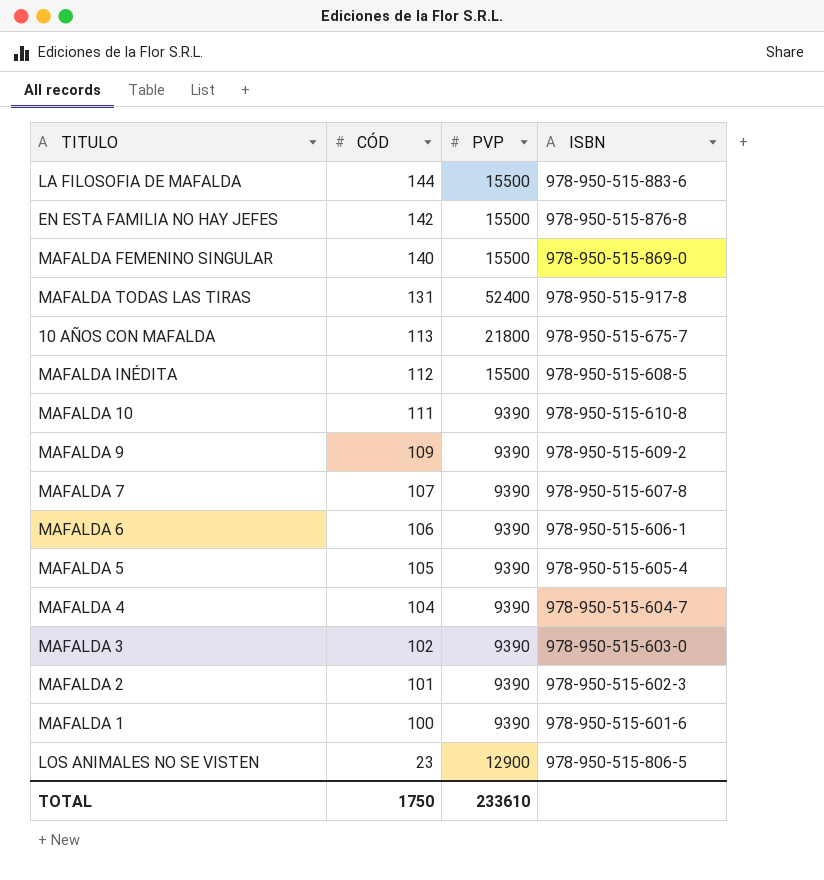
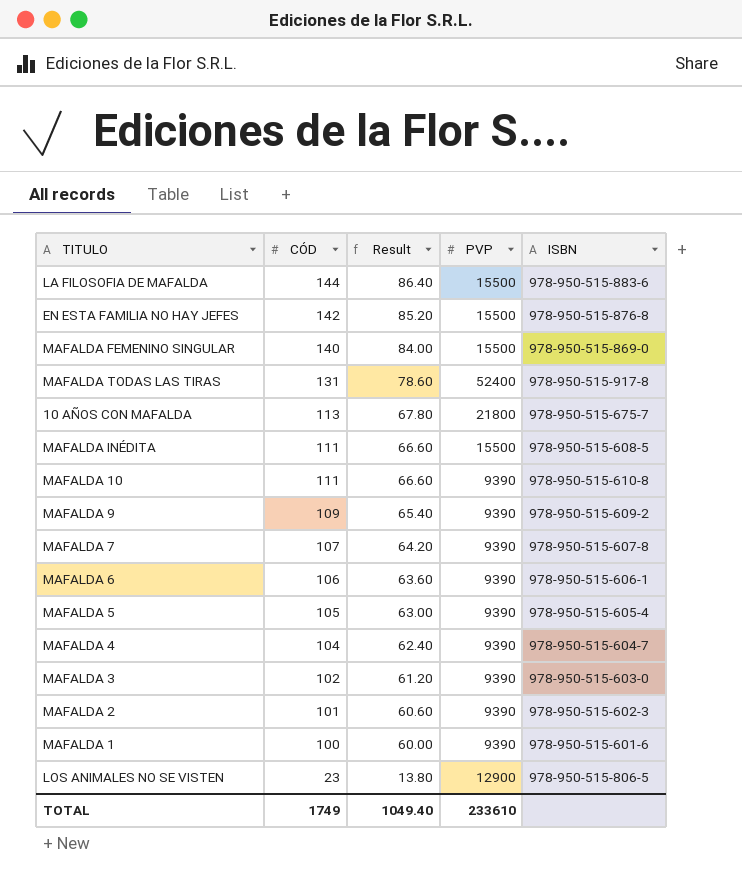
column Result | formula: none -> [CÓD] * 0.6
MAFALDA INÉDITA | CÓD: 112 -> 111
TOTAL | CÓD: 1750 -> 1749

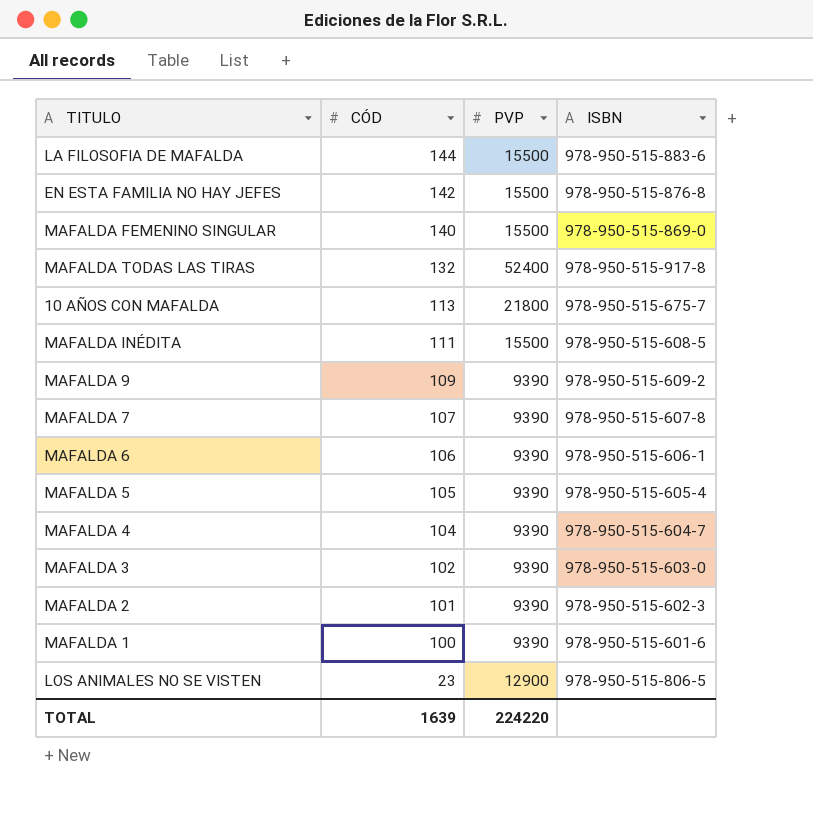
column Result | formula: [CÓD] * 0.6 -> none
row MAFALDA 10: 111 | 66.60 | 9390 | 978-950-515-610-8 -> none
MAFALDA TODAS LAS TIRAS | CÓD: 131 -> 132
TOTAL | CÓD: 1749 -> 1639
TOTAL | PVP: 233610 -> 224220

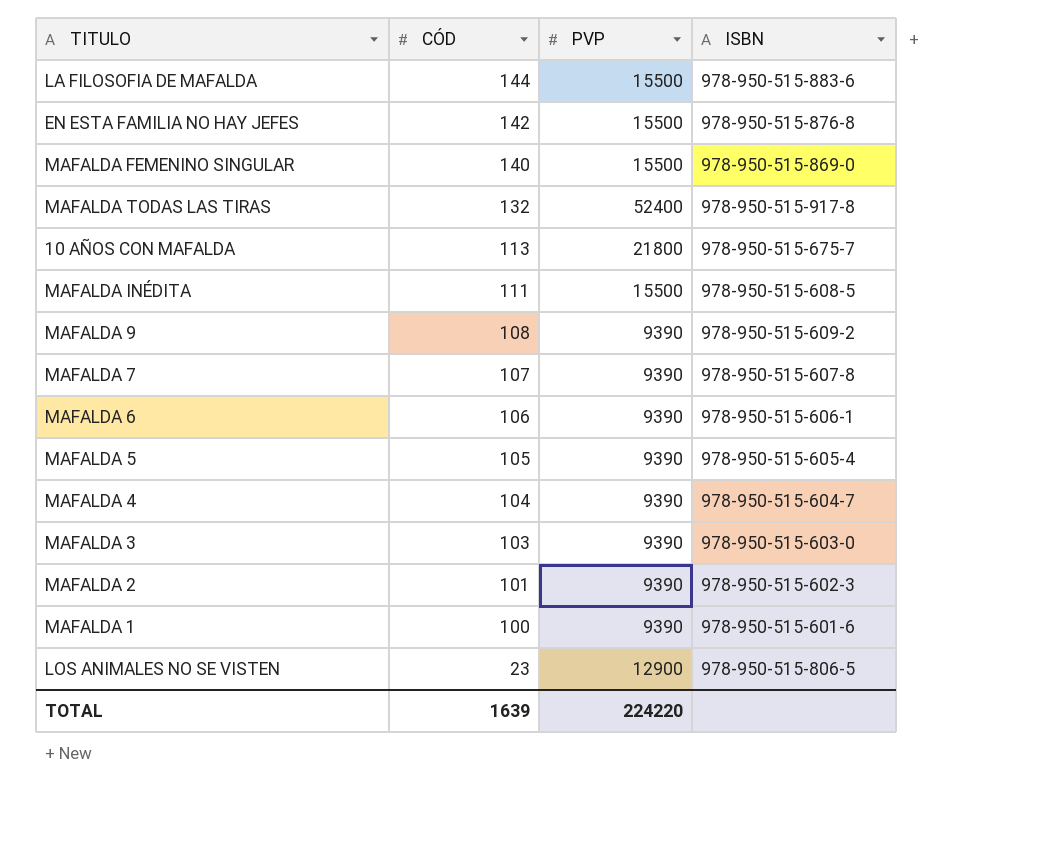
MAFALDA 9 | CÓD: 109 -> 108
MAFALDA 3 | CÓD: 102 -> 103

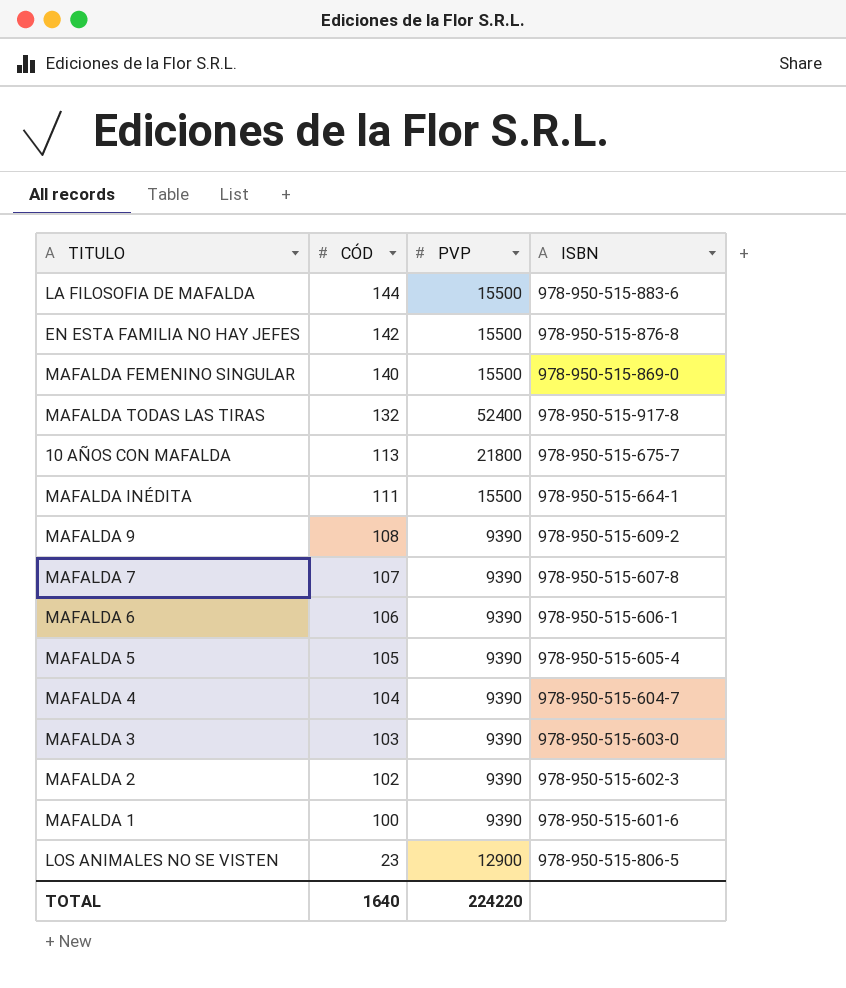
MAFALDA INÉDITA | ISBN: 978-950-515-608-5 -> 978-950-515-664-1
MAFALDA 2 | CÓD: 101 -> 102
TOTAL | CÓD: 1639 -> 1640

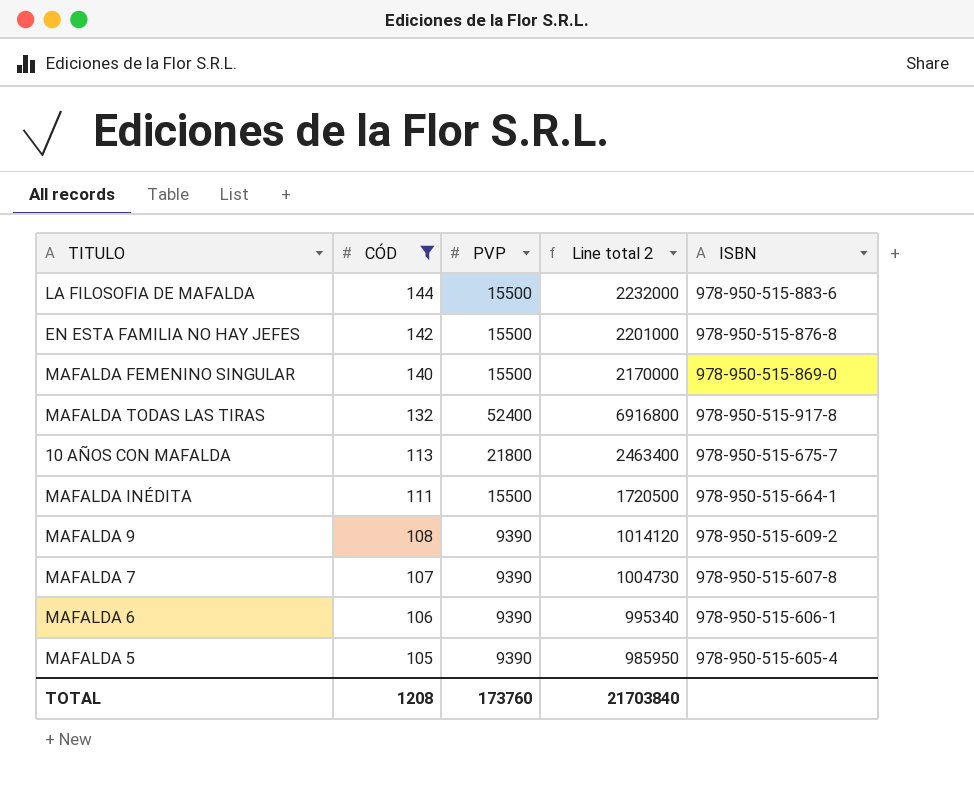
filter: none -> CÓD >= 105
column Line total 2 | formula: none -> [CÓD] * [PVP]
TOTAL | CÓD: 1640 -> 1208
TOTAL | PVP: 224220 -> 173760

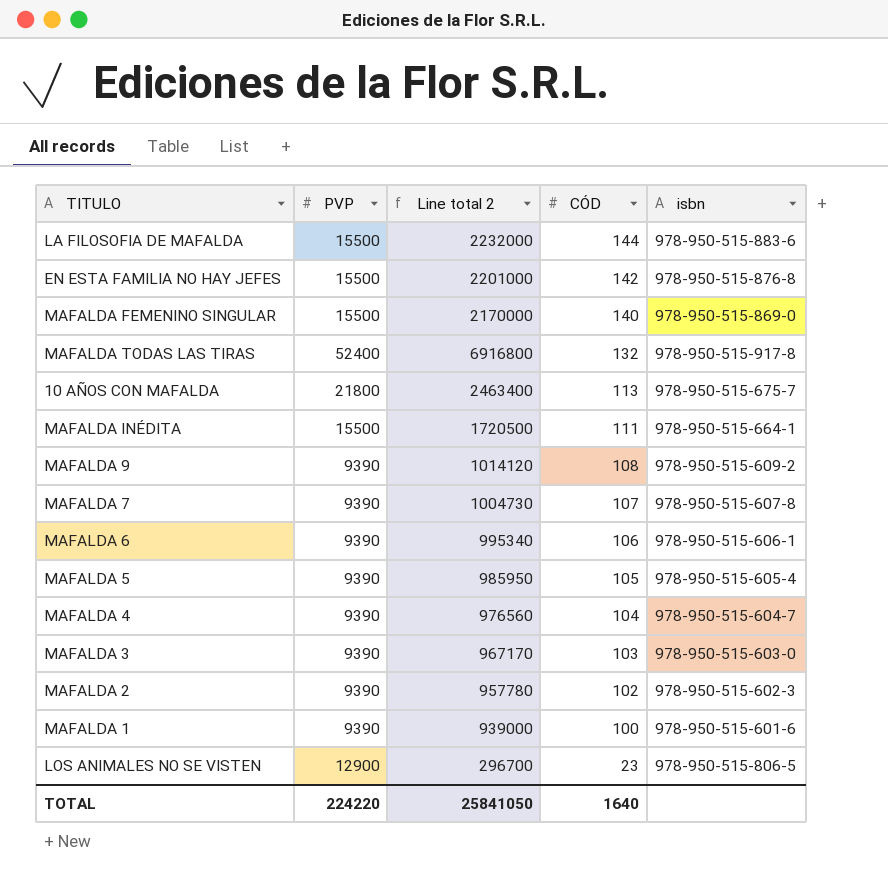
filter: CÓD >= 105 -> none
column CÓD | position: 2 -> 4
column name: ISBN -> isbn
TOTAL | PVP: 173760 -> 224220
TOTAL | Line total 2: 21703840 -> 25841050
TOTAL | CÓD: 1208 -> 1640

